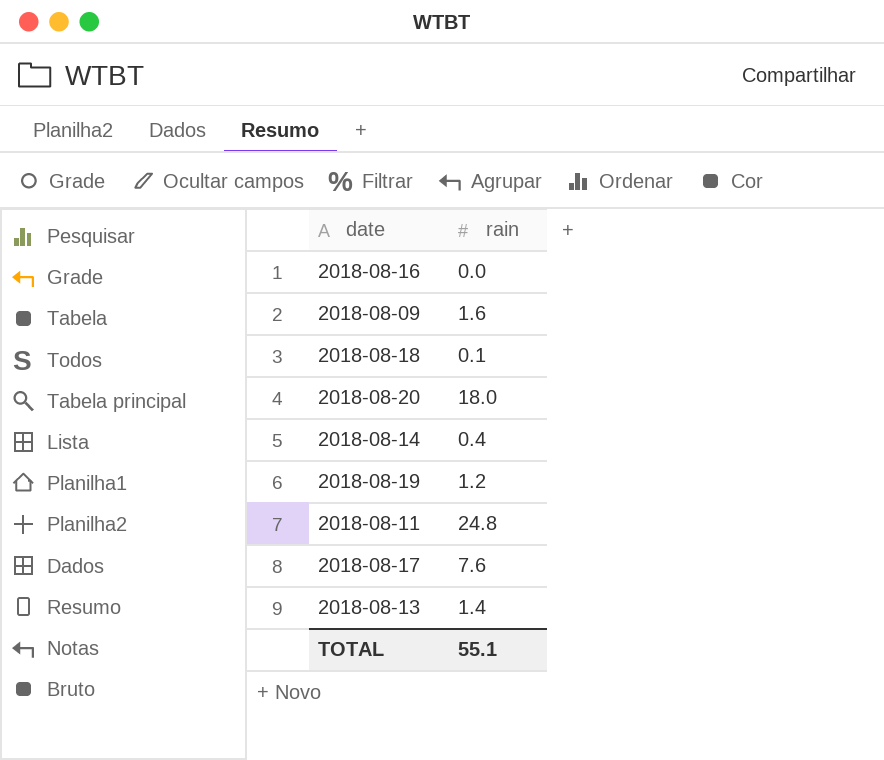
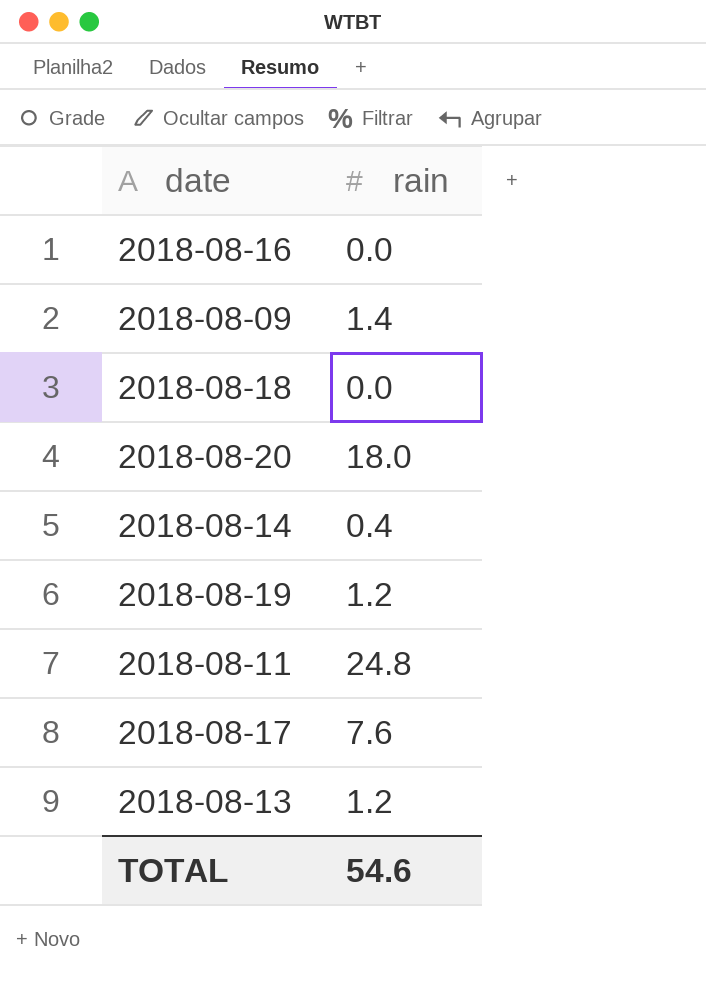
2018-08-09 | rain: 1.6 -> 1.4
2018-08-18 | rain: 0.1 -> 0.0
2018-08-13 | rain: 1.4 -> 1.2
TOTAL | rain: 55.1 -> 54.6

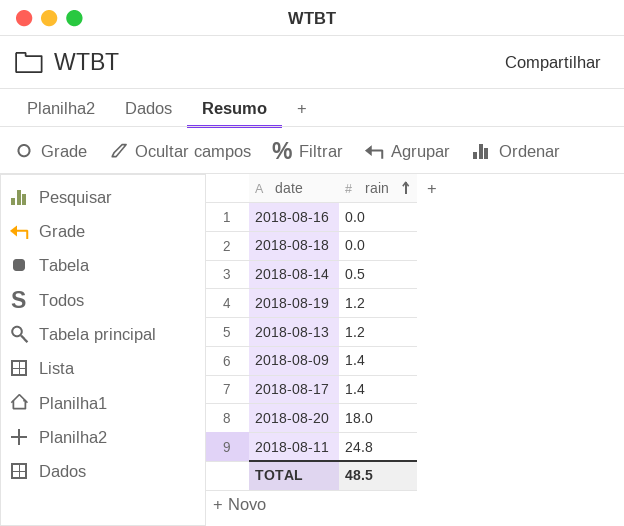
row order: none -> rain ascending
2018-08-14 | rain: 0.4 -> 0.5
2018-08-17 | rain: 7.6 -> 1.4
TOTAL | rain: 54.6 -> 48.5

